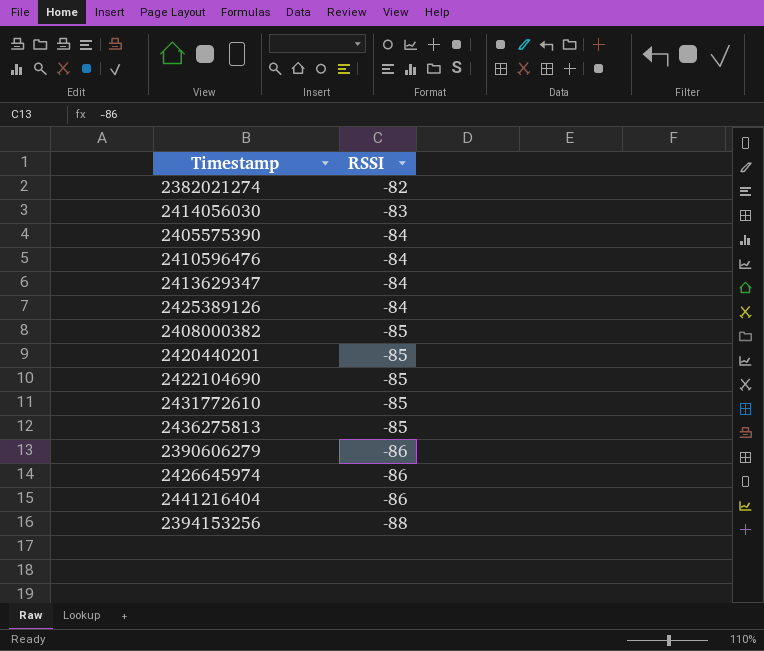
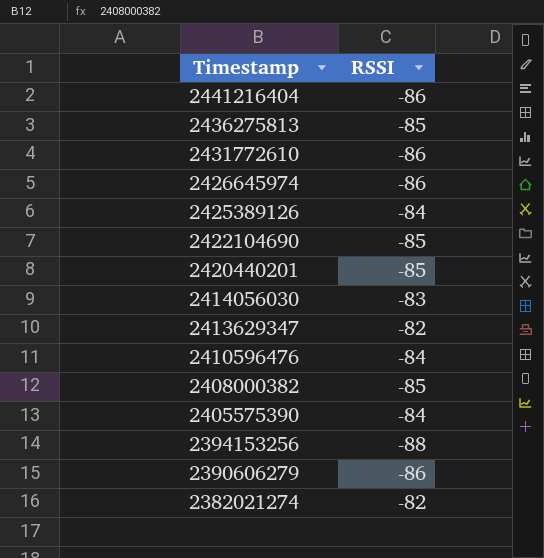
row order: RSSI descending -> Timestamp descending
2431772610 | RSSI: -85 -> -86
2413629347 | RSSI: -84 -> -82

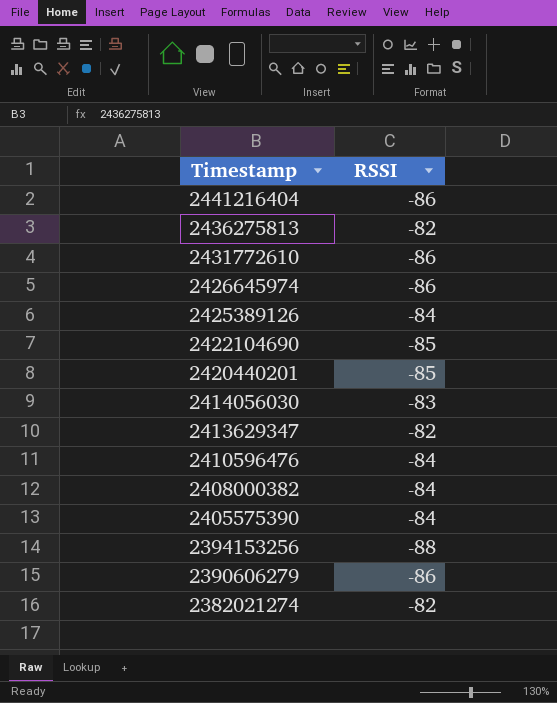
2436275813 | RSSI: -85 -> -82
2408000382 | RSSI: -85 -> -84

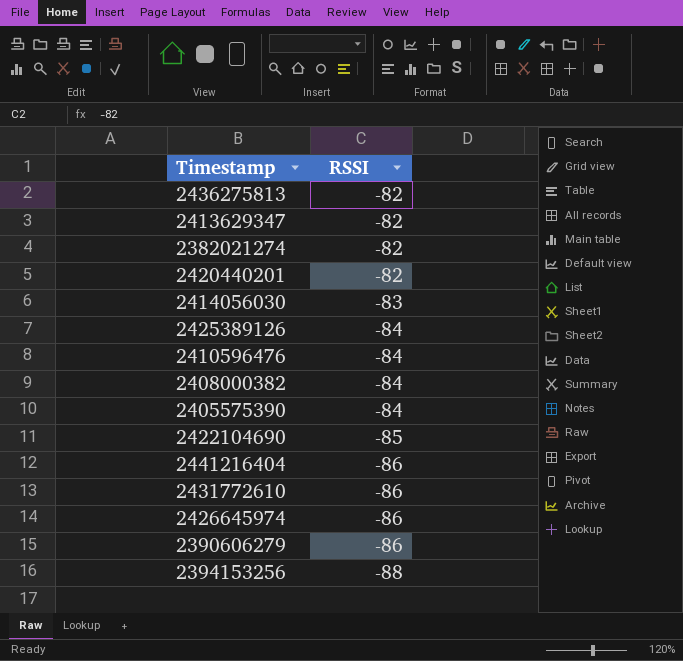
row order: Timestamp descending -> RSSI descending
2420440201 | RSSI: -85 -> -82

